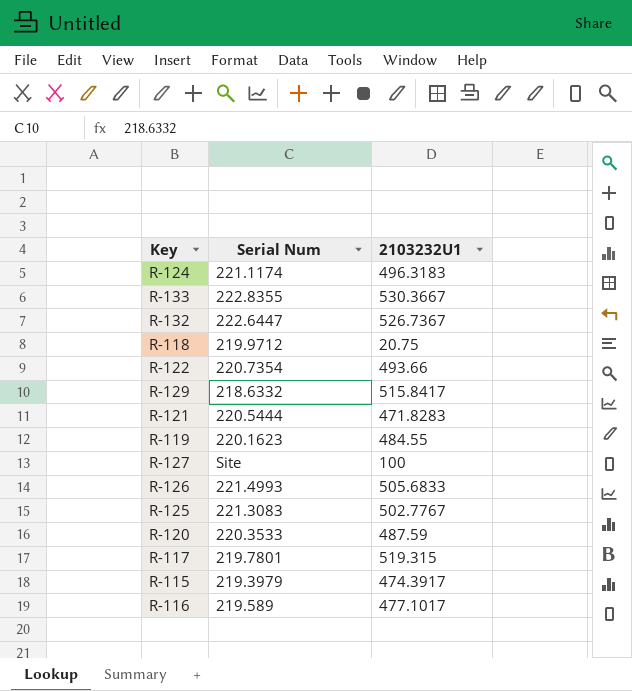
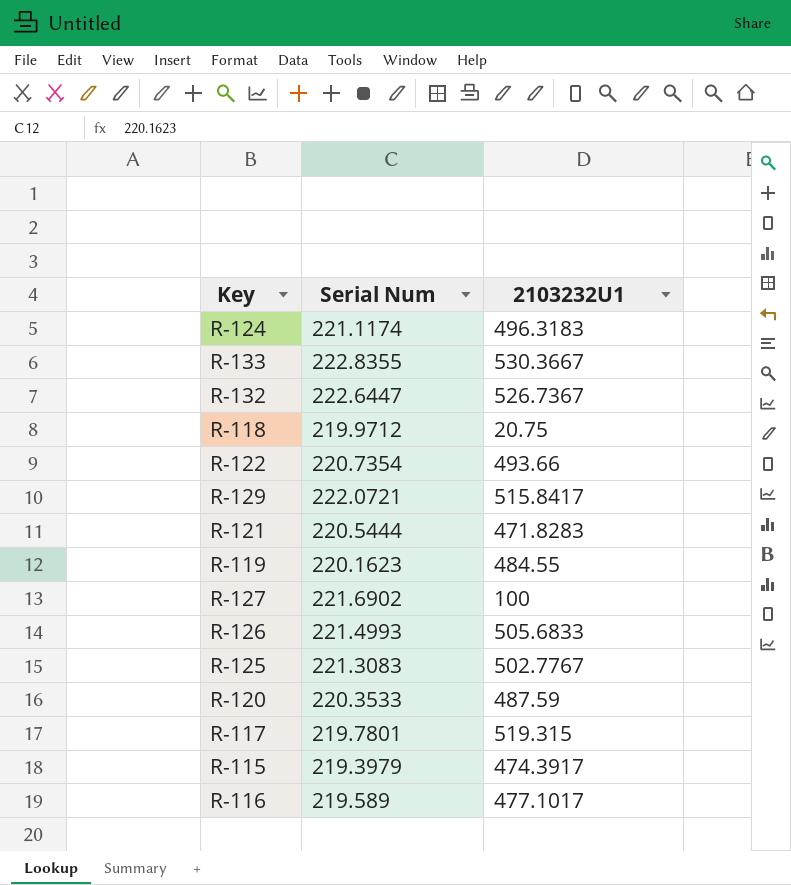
R-129 | Serial Num: 218.6332 -> 222.0721
R-127 | Serial Num: Site -> 221.6902

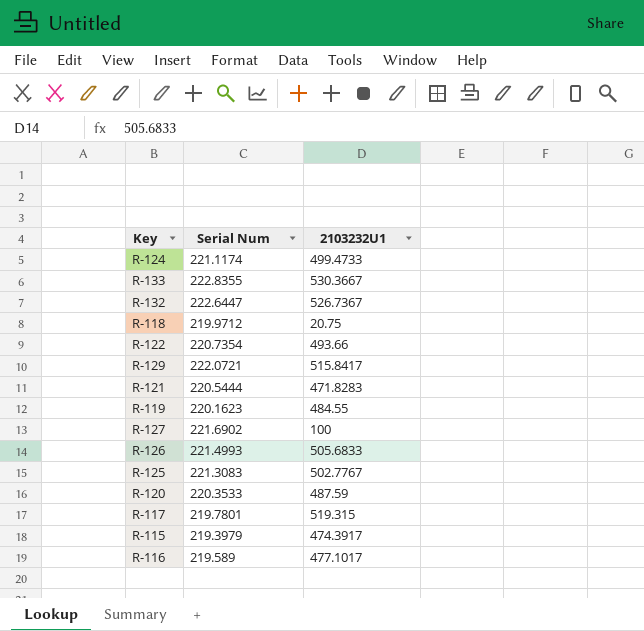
R-124 | 2103232U1: 496.3183 -> 499.4733

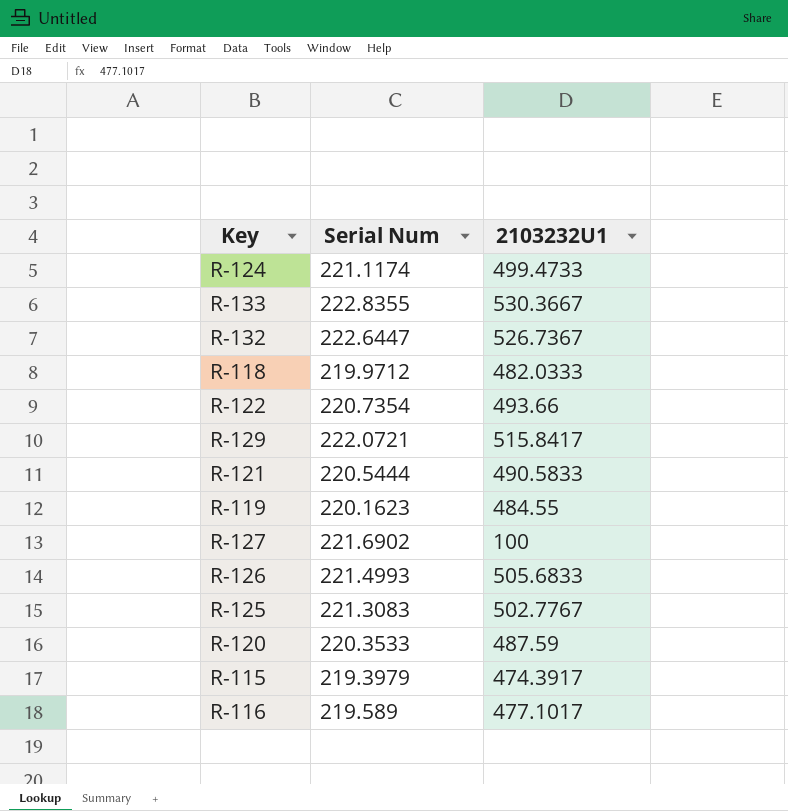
row R-117: 219.7801 | 519.315 -> none
R-118 | 2103232U1: 20.75 -> 482.0333
R-121 | 2103232U1: 471.8283 -> 490.5833

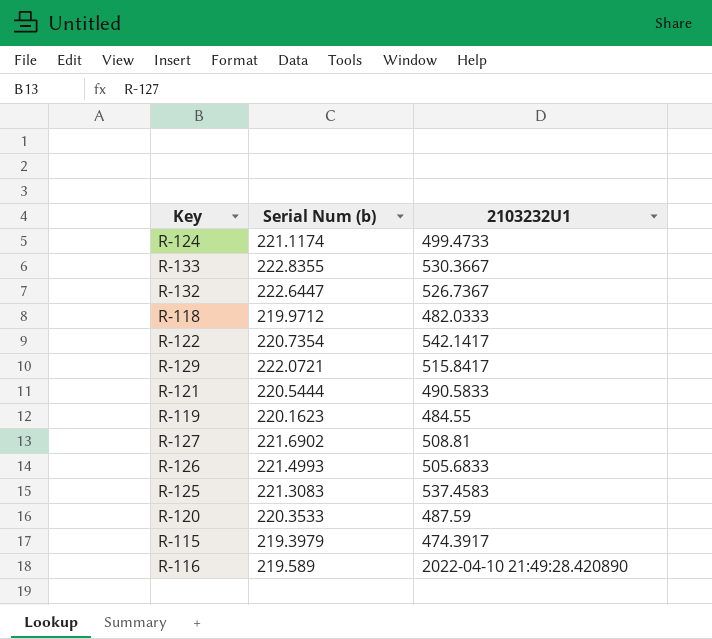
column name: Serial Num -> Serial Num (b)
R-122 | 2103232U1: 493.66 -> 542.1417
R-127 | 2103232U1: 100 -> 508.81
R-125 | 2103232U1: 502.7767 -> 537.4583
R-116 | 2103232U1: 477.1017 -> 2022-04-10 21:49:28.420890

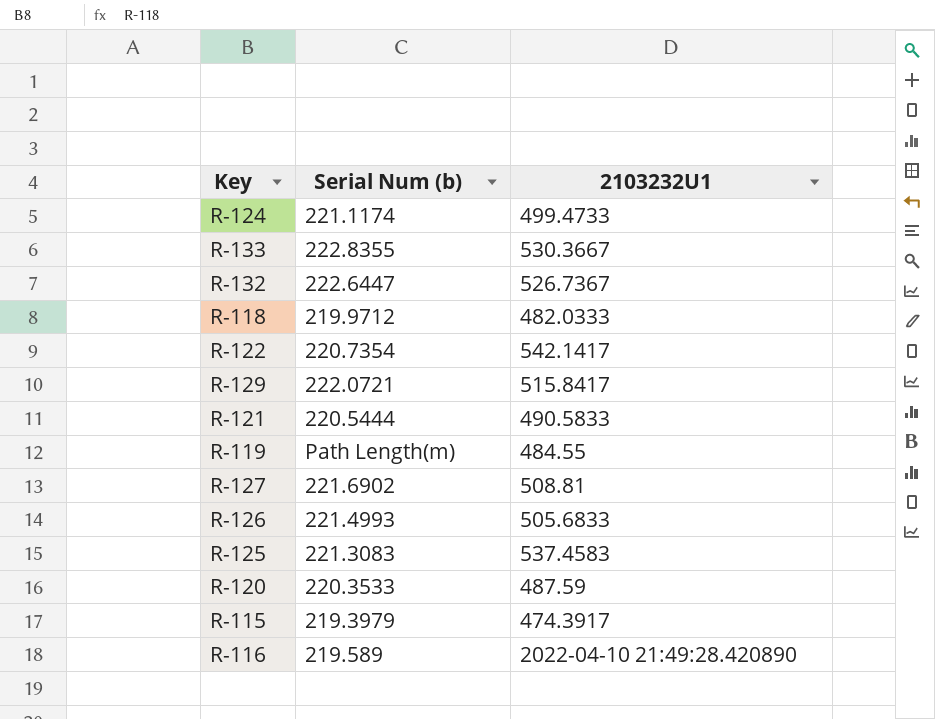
R-119 | Serial Num (b): 220.1623 -> Path Length(m)

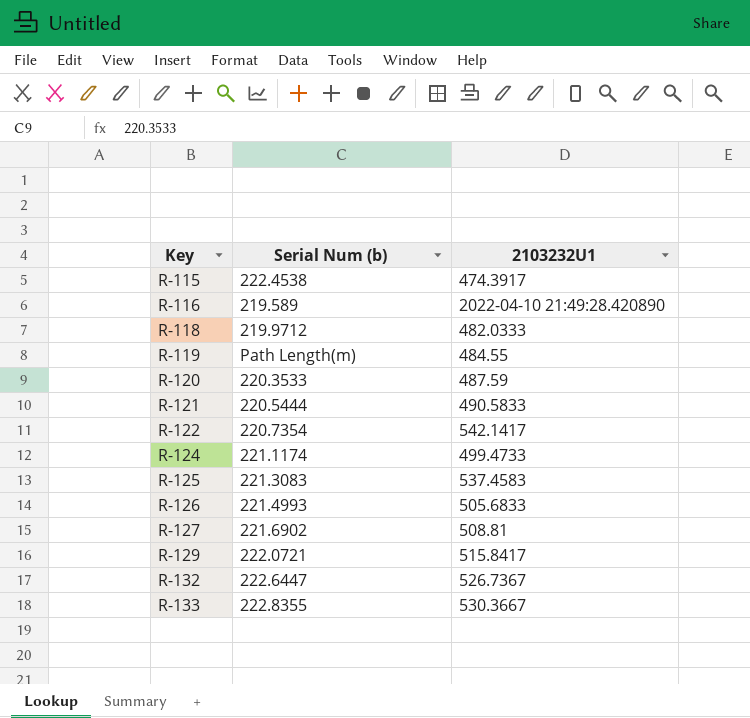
row order: none -> Key ascending
R-115 | Serial Num (b): 219.3979 -> 222.4538

